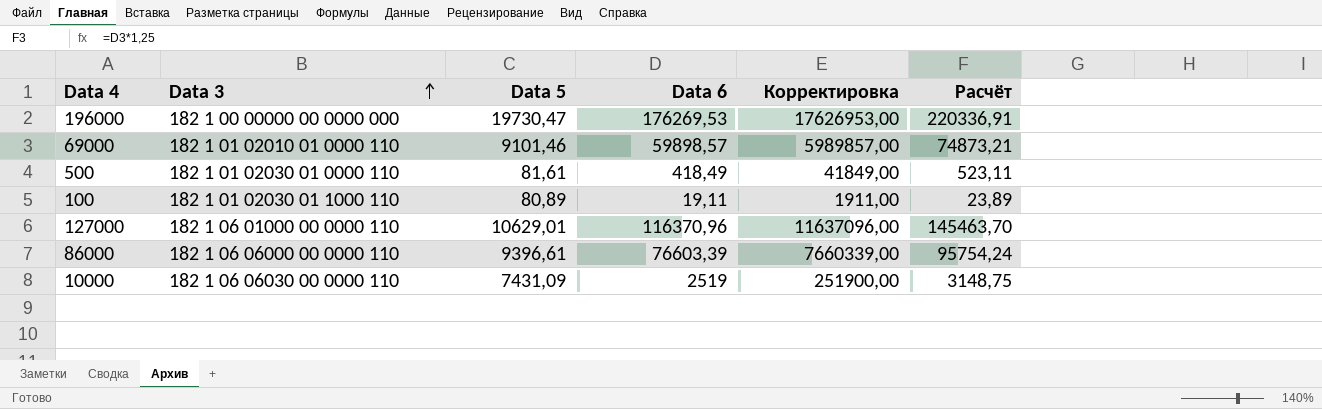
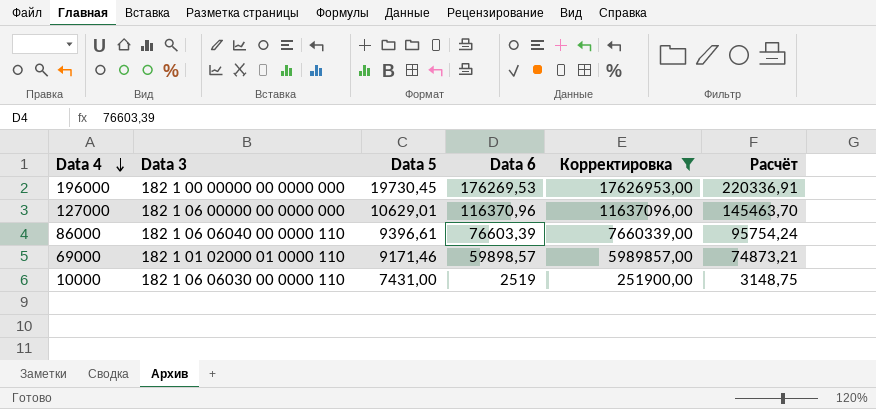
filter: none -> Корректировка >= 251900,00
row order: Data 3 ascending -> Data 4 descending
196000 | Data 5: 19730,47 -> 19730,45
127000 | Data 3: 182 1 06 01000 00 0000 110 -> 182 1 06 00000 00 0000 000
86000 | Data 3: 182 1 06 06000 00 0000 110 -> 182 1 06 06040 00 0000 110
69000 | Data 3: 182 1 01 02010 01 0000 110 -> 182 1 01 02000 01 0000 110
69000 | Data 5: 9101,46 -> 9171,46
10000 | Data 5: 7431,09 -> 7431,00

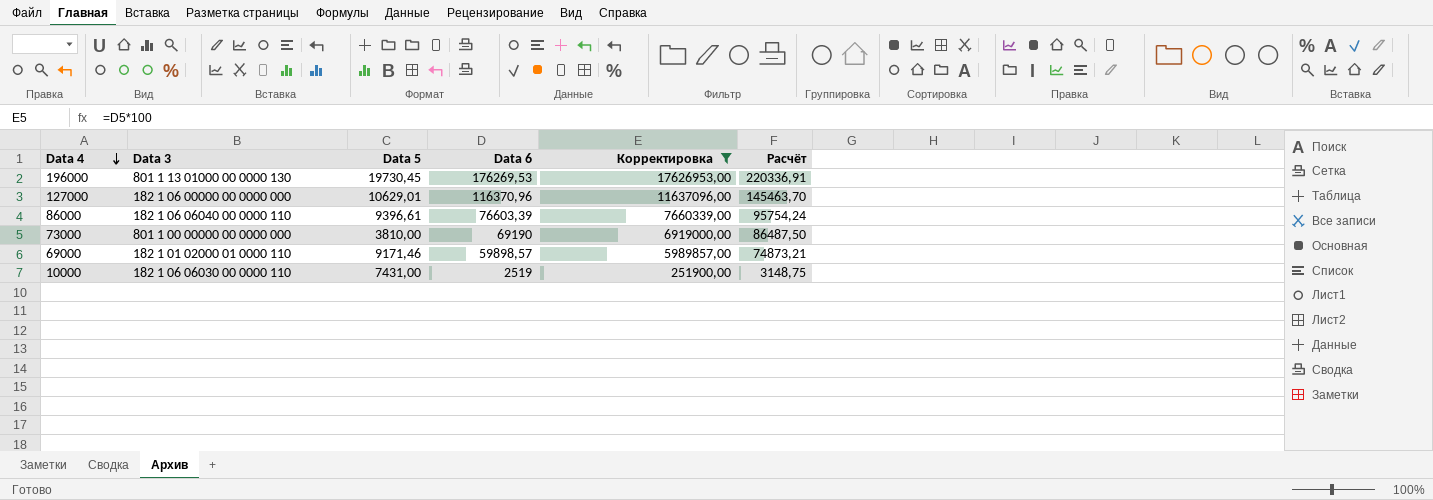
196000 | Data 3: 182 1 00 00000 00 0000 000 -> 801 1 13 01000 00 0000 130
row 73000: none -> 801 1 00 00000 00 0000 000 | 3810,00 | 69190 | 6919000,00 | 86487,50

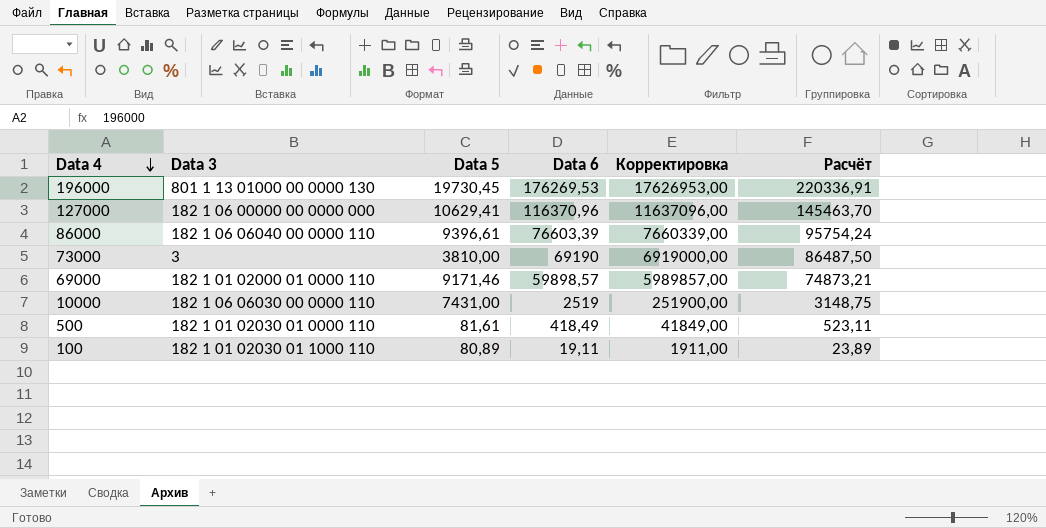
filter: Корректировка >= 251900,00 -> none
127000 | Data 5: 10629,01 -> 10629,41
73000 | Data 3: 801 1 00 00000 00 0000 000 -> 3

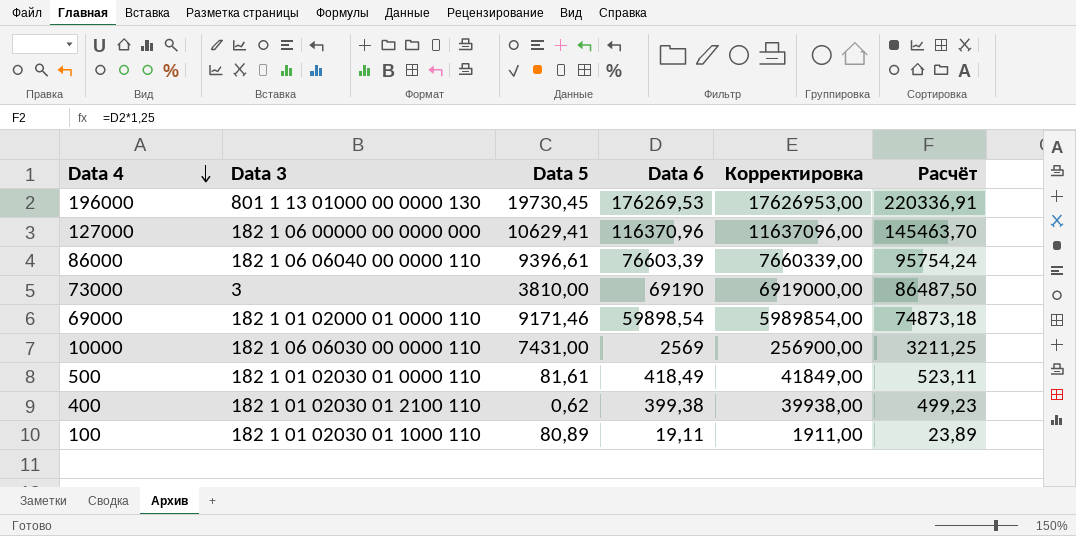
69000 | Data 6: 59898,57 -> 59898,54
69000 | Корректировка: 5989857,00 -> 5989854,00
69000 | Расчёт: 74873,21 -> 74873,18
10000 | Data 6: 2519 -> 2569
10000 | Корректировка: 251900,00 -> 256900,00
10000 | Расчёт: 3148,75 -> 3211,25
row 400: none -> 182 1 01 02030 01 2100 110 | 0,62 | 399,38 | 39938,00 | 499,23

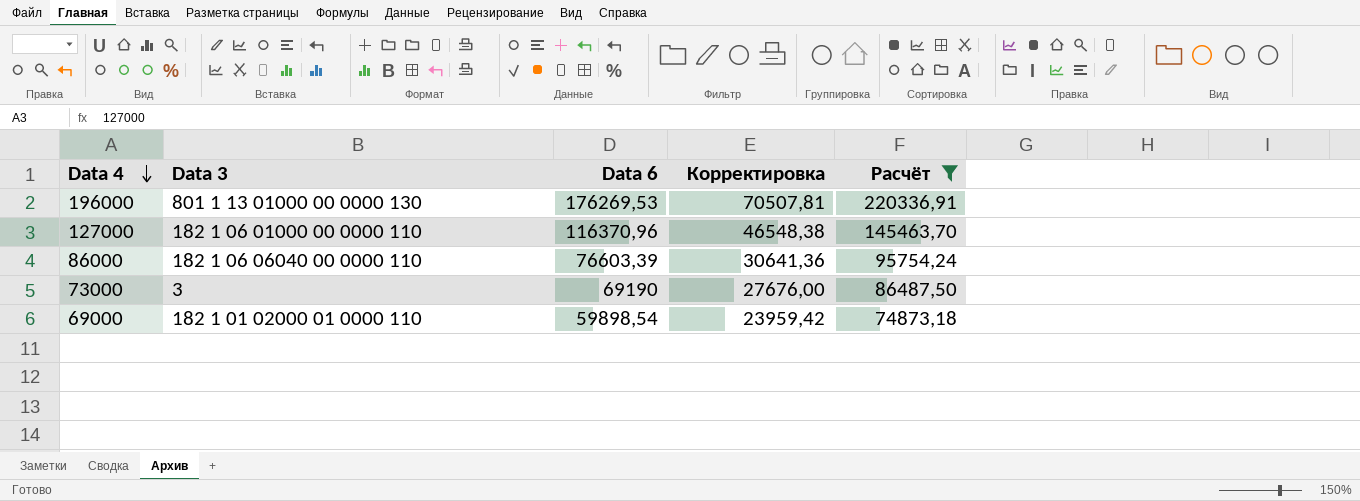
filter: none -> Расчёт >= 74873,18
column Data 5 | position: 3 -> none
column Корректировка | formula: [Data 6] * 100 -> [Data 6] * 0,4
127000 | Data 3: 182 1 06 00000 00 0000 000 -> 182 1 06 01000 00 0000 110

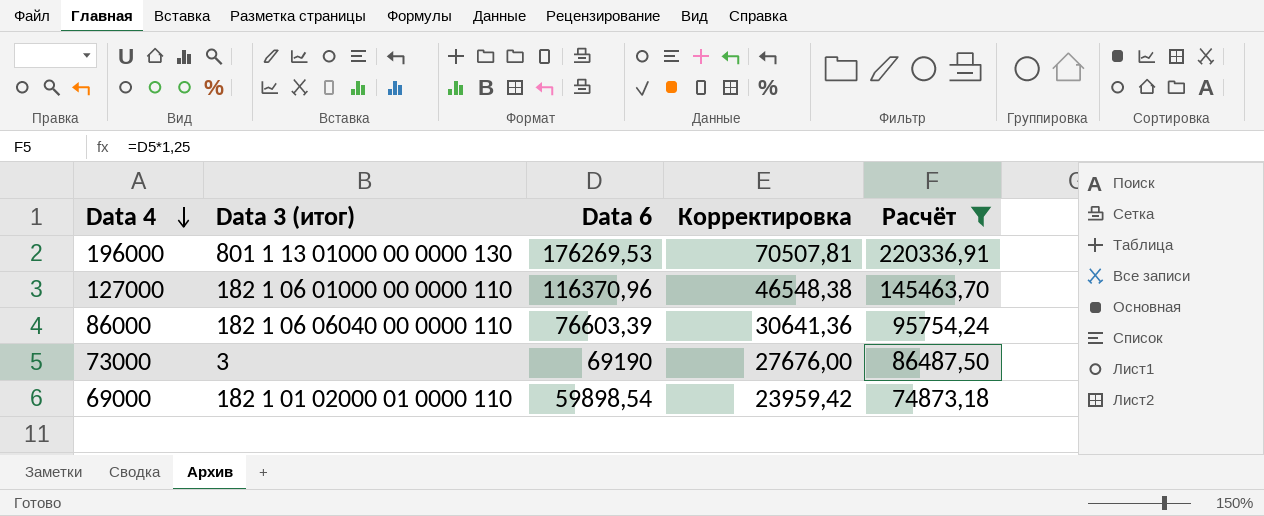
column name: Data 3 -> Data 3 (итог)

